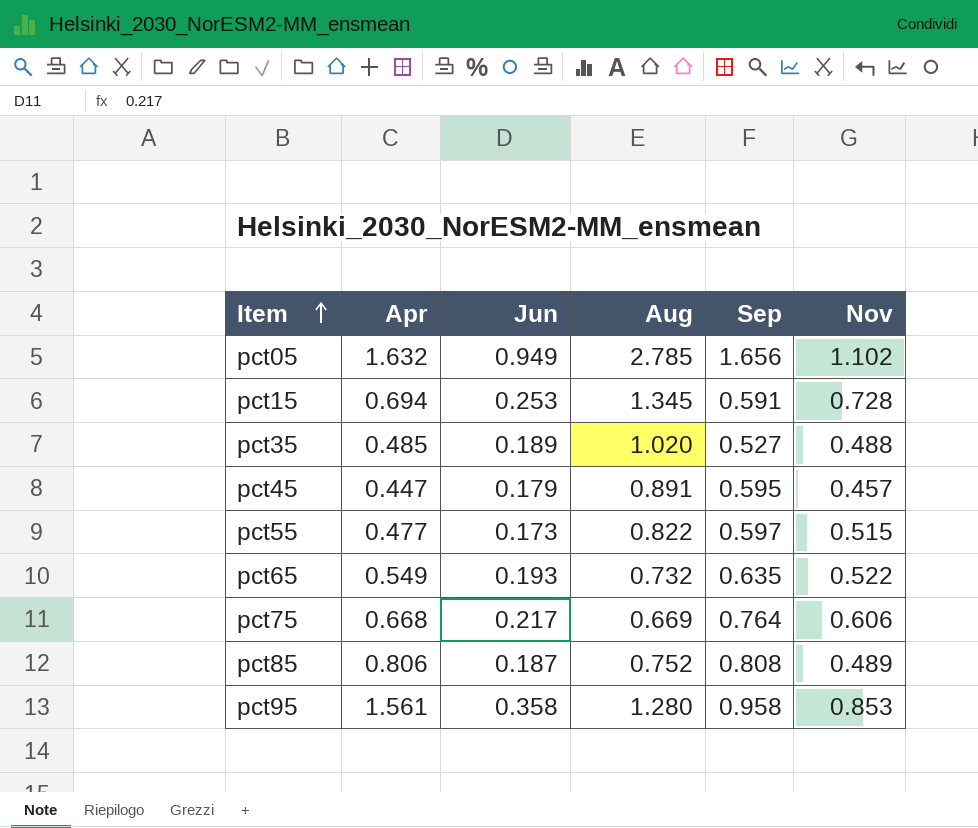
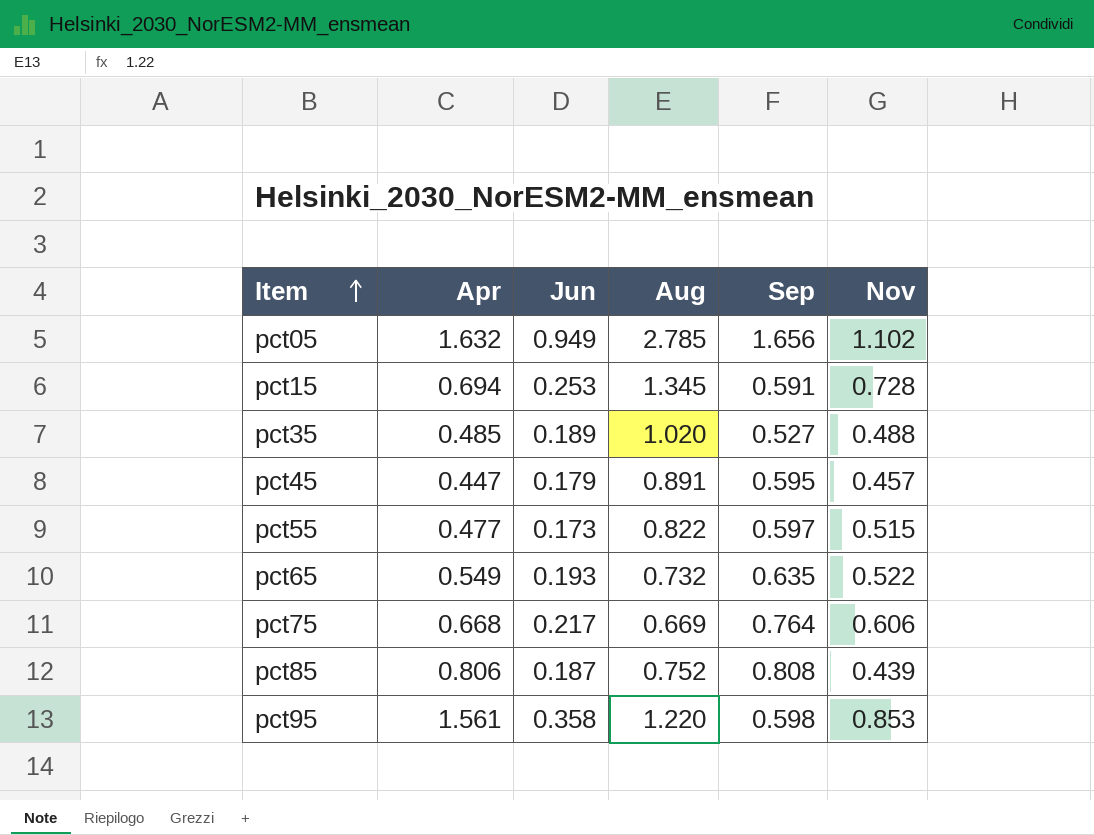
pct85 | Nov: 0.489 -> 0.439
pct95 | Aug: 1.280 -> 1.220
pct95 | Sep: 0.958 -> 0.598

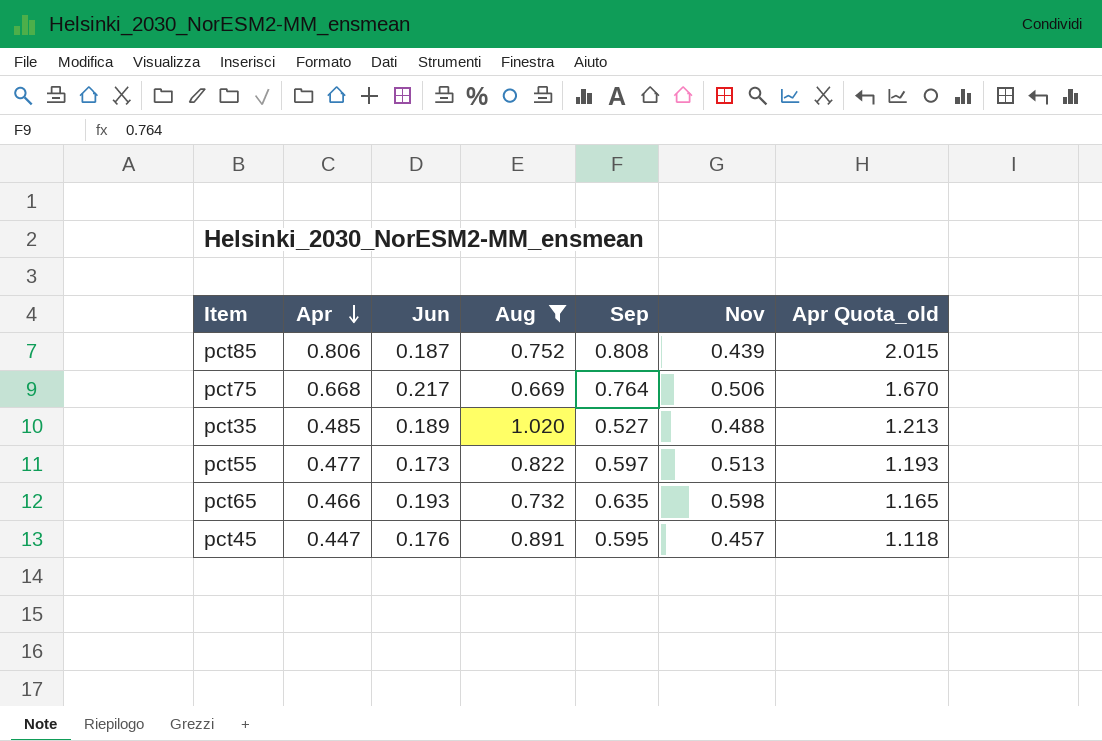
filter: none -> Aug <= 1.020
row order: Item ascending -> Apr descending
column Apr Quota_old | formula: none -> [Apr] * 2.5
pct75 | Nov: 0.606 -> 0.506
pct55 | Nov: 0.515 -> 0.513
pct65 | Apr: 0.549 -> 0.466
pct65 | Nov: 0.522 -> 0.598
pct45 | Jun: 0.179 -> 0.176

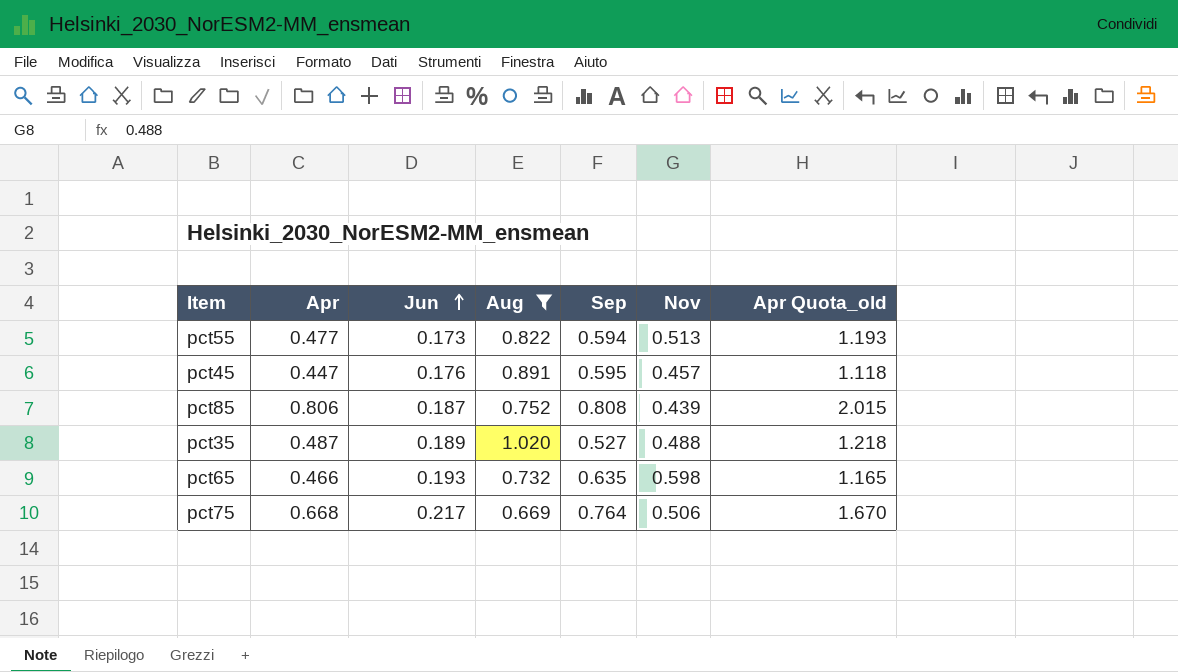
row order: Apr descending -> Jun ascending
pct55 | Sep: 0.597 -> 0.594
pct35 | Apr: 0.485 -> 0.487
pct35 | Apr Quota_old: 1.213 -> 1.218

